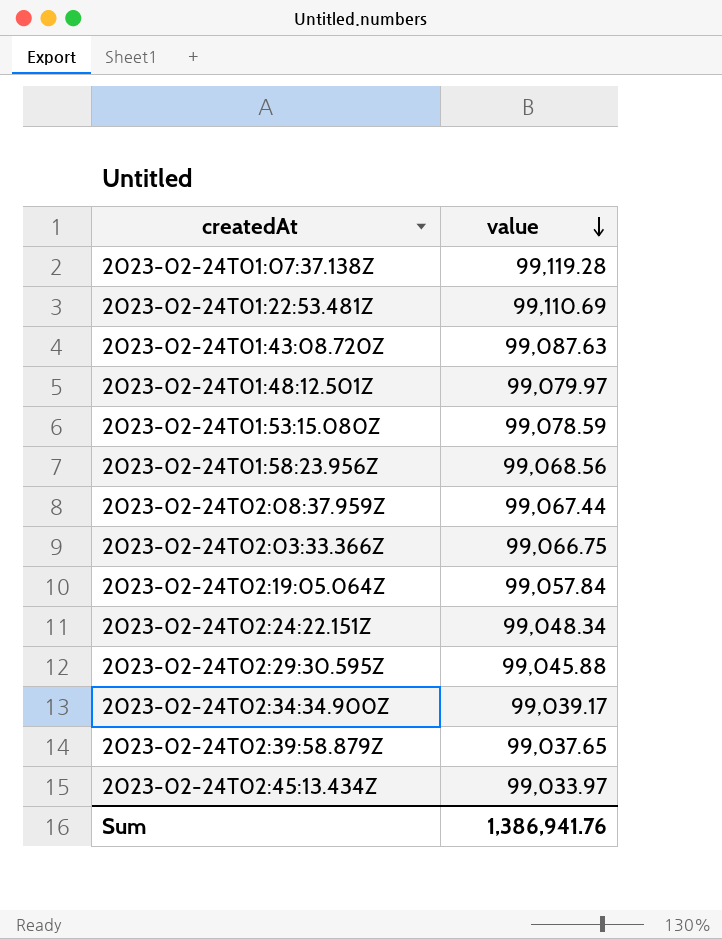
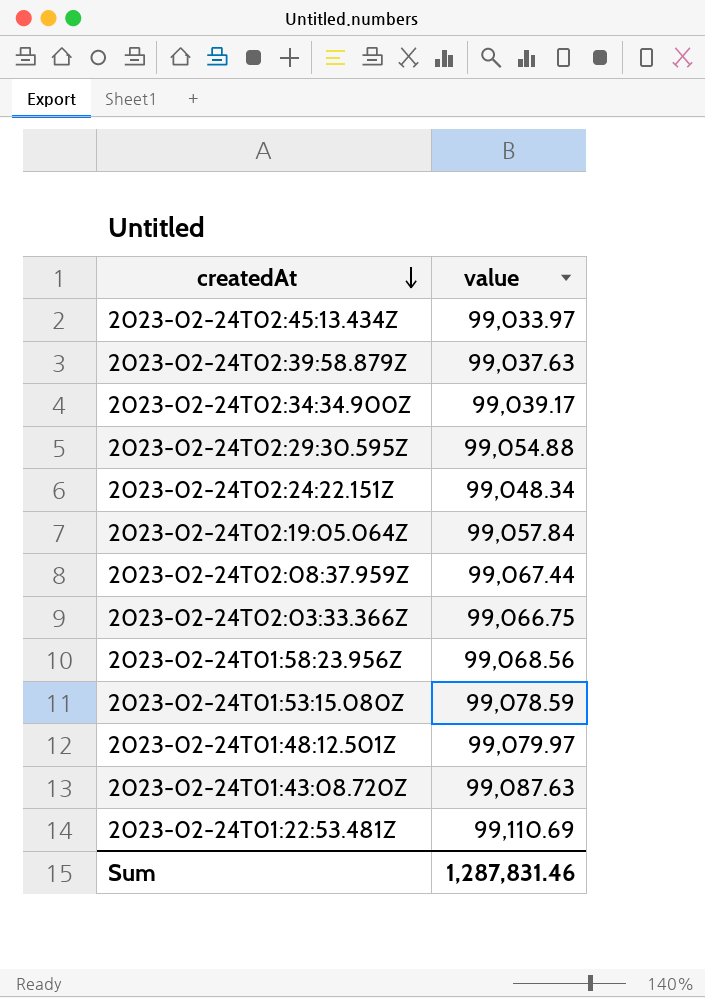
row order: value descending -> createdAt descending
row 2023-02-24T01:07:37.138Z: 99,119.28 -> none
2023-02-24T02:39:58.879Z | value: 99,037.65 -> 99,037.63
2023-02-24T02:29:30.595Z | value: 99,045.88 -> 99,054.88
Sum | value: 1,386,941.76 -> 1,287,831.46

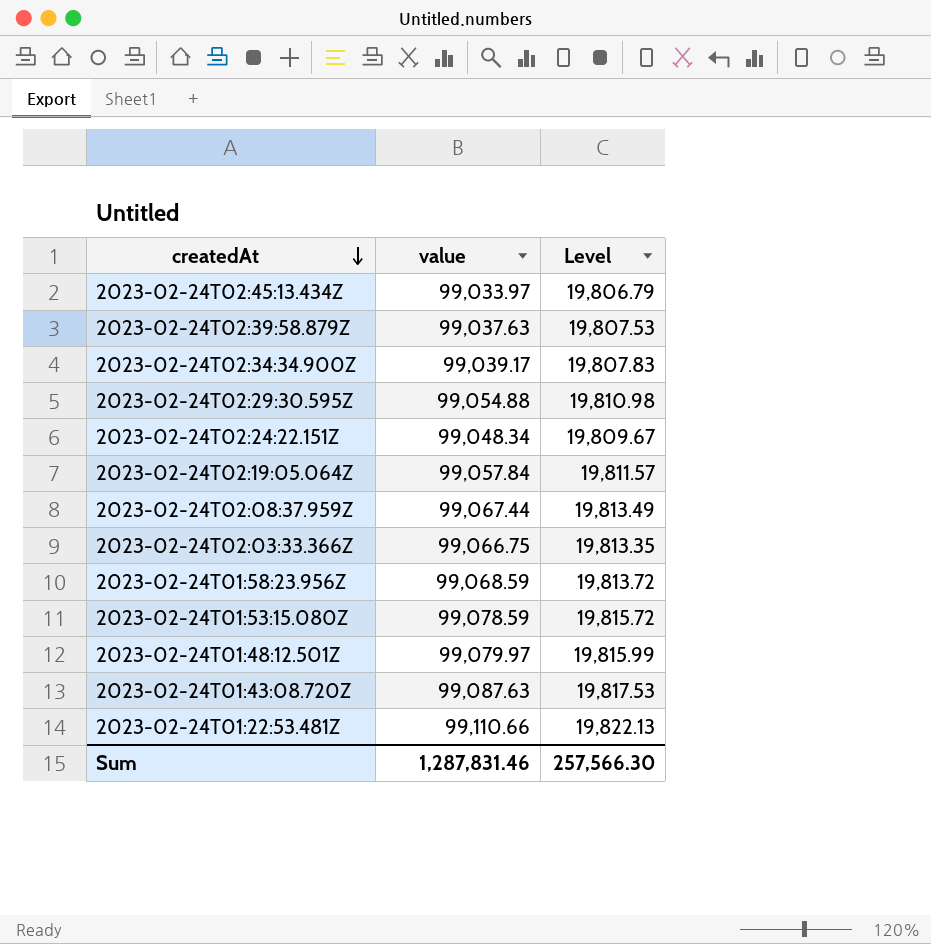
column Level | formula: none -> [value] * 0.2
2023-02-24T01:58:23.956Z | value: 99,068.56 -> 99,068.59
2023-02-24T01:22:53.481Z | value: 99,110.69 -> 99,110.66

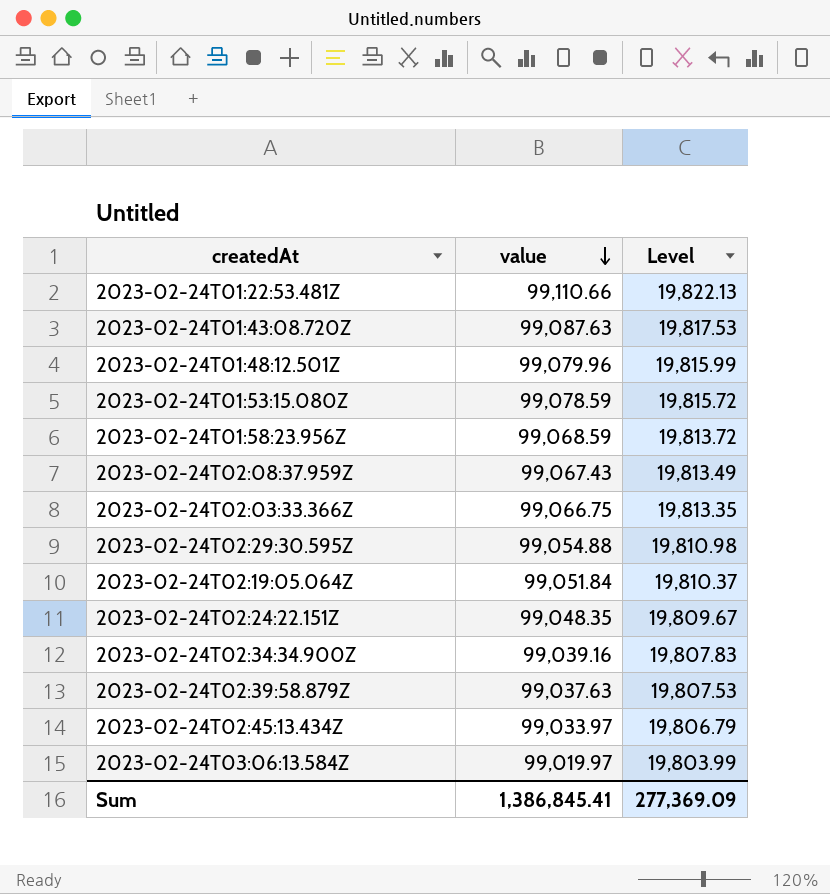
row order: createdAt descending -> value descending
2023-02-24T01:48:12.501Z | value: 99,079.97 -> 99,079.96
2023-02-24T02:08:37.959Z | value: 99,067.44 -> 99,067.43
2023-02-24T02:19:05.064Z | value: 99,057.84 -> 99,051.84
2023-02-24T02:19:05.064Z | Level: 19,811.57 -> 19,810.37
2023-02-24T02:24:22.151Z | value: 99,048.34 -> 99,048.35
2023-02-24T02:34:34.900Z | value: 99,039.17 -> 99,039.16
row 2023-02-24T03:06:13.584Z: none -> 99,019.97 | 19,803.99
Sum | value: 1,287,831.46 -> 1,386,845.41
Sum | Level: 257,566.30 -> 277,369.09

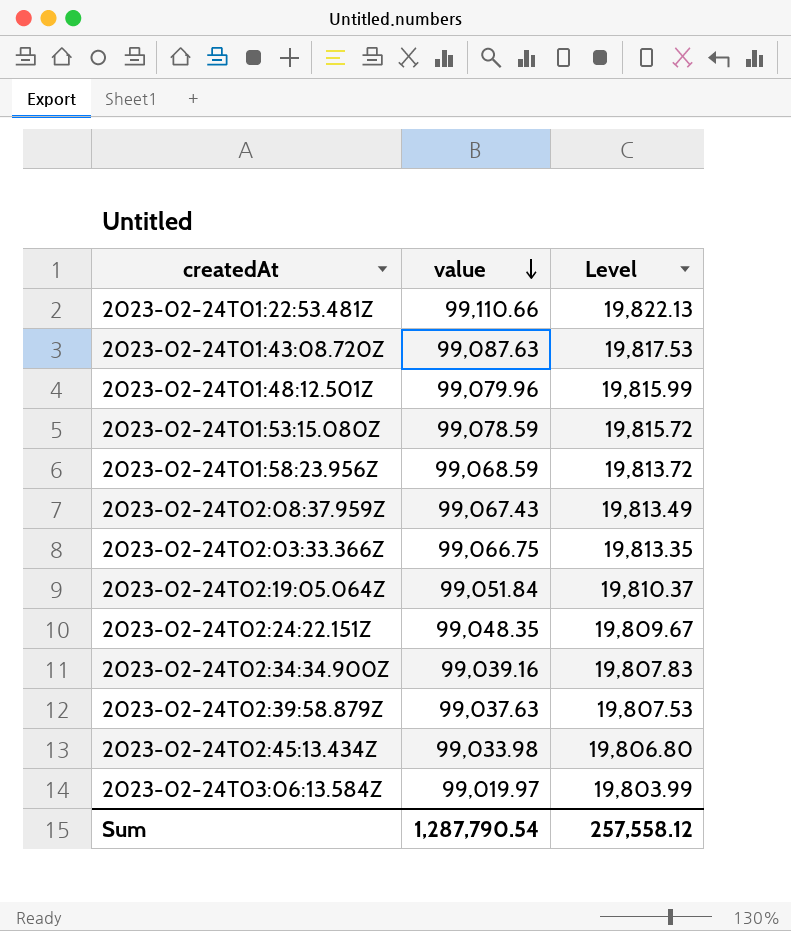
row 2023-02-24T02:29:30.595Z: 99,054.88 | 19,810.98 -> none
2023-02-24T02:45:13.434Z | value: 99,033.97 -> 99,033.98
2023-02-24T02:45:13.434Z | Level: 19,806.79 -> 19,806.80
Sum | value: 1,386,845.41 -> 1,287,790.54
Sum | Level: 277,369.09 -> 257,558.12

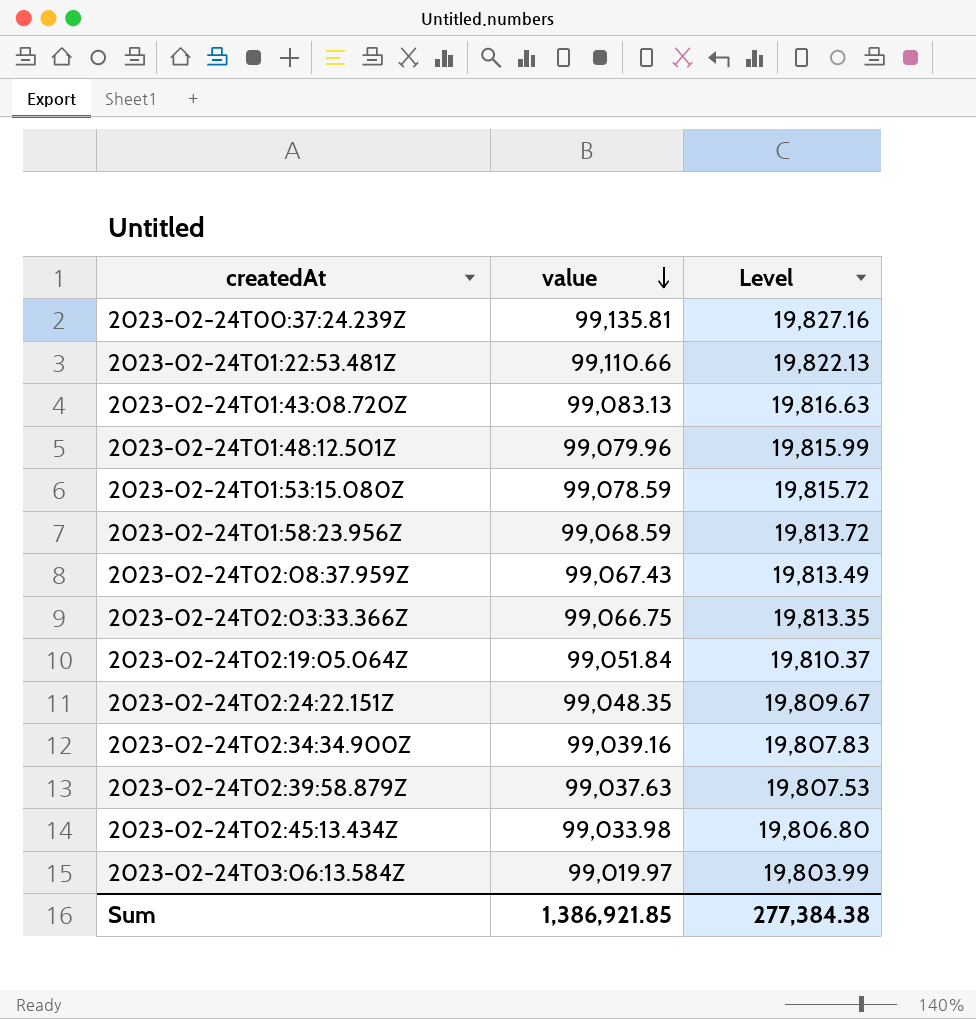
row 2023-02-24T00:37:24.239Z: none -> 99,135.81 | 19,827.16
2023-02-24T01:43:08.720Z | value: 99,087.63 -> 99,083.13
2023-02-24T01:43:08.720Z | Level: 19,817.53 -> 19,816.63
Sum | value: 1,287,790.54 -> 1,386,921.85
Sum | Level: 257,558.12 -> 277,384.38

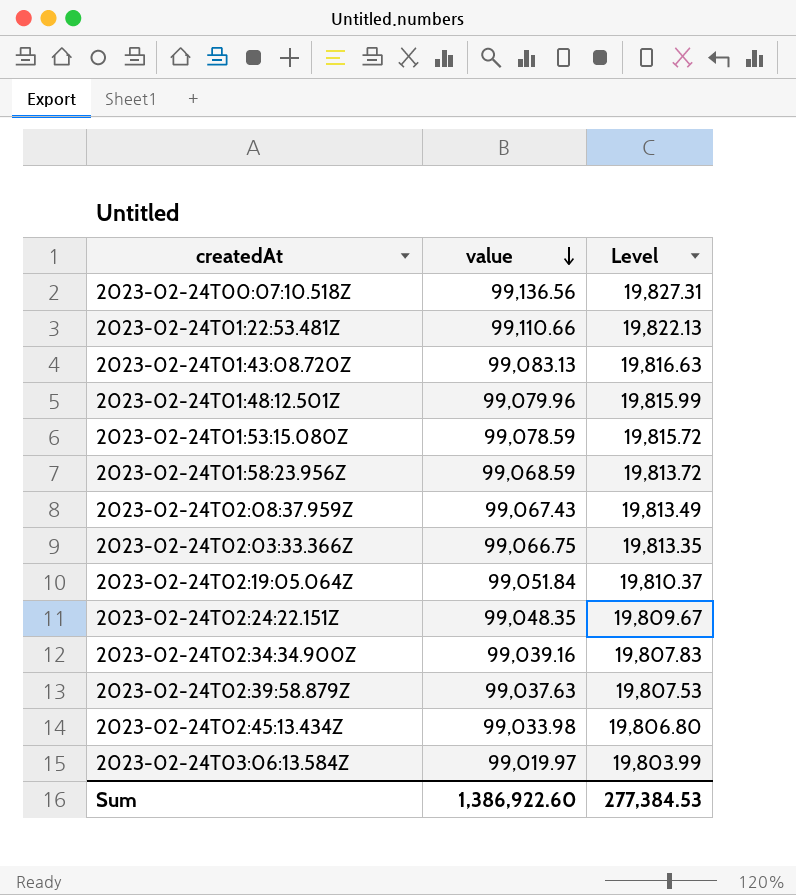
row 2023-02-24T00:37:24.239Z: 99,135.81 | 19,827.16 -> none
row 2023-02-24T00:07:10.518Z: none -> 99,136.56 | 19,827.31
Sum | value: 1,386,921.85 -> 1,386,922.60
Sum | Level: 277,384.38 -> 277,384.53

